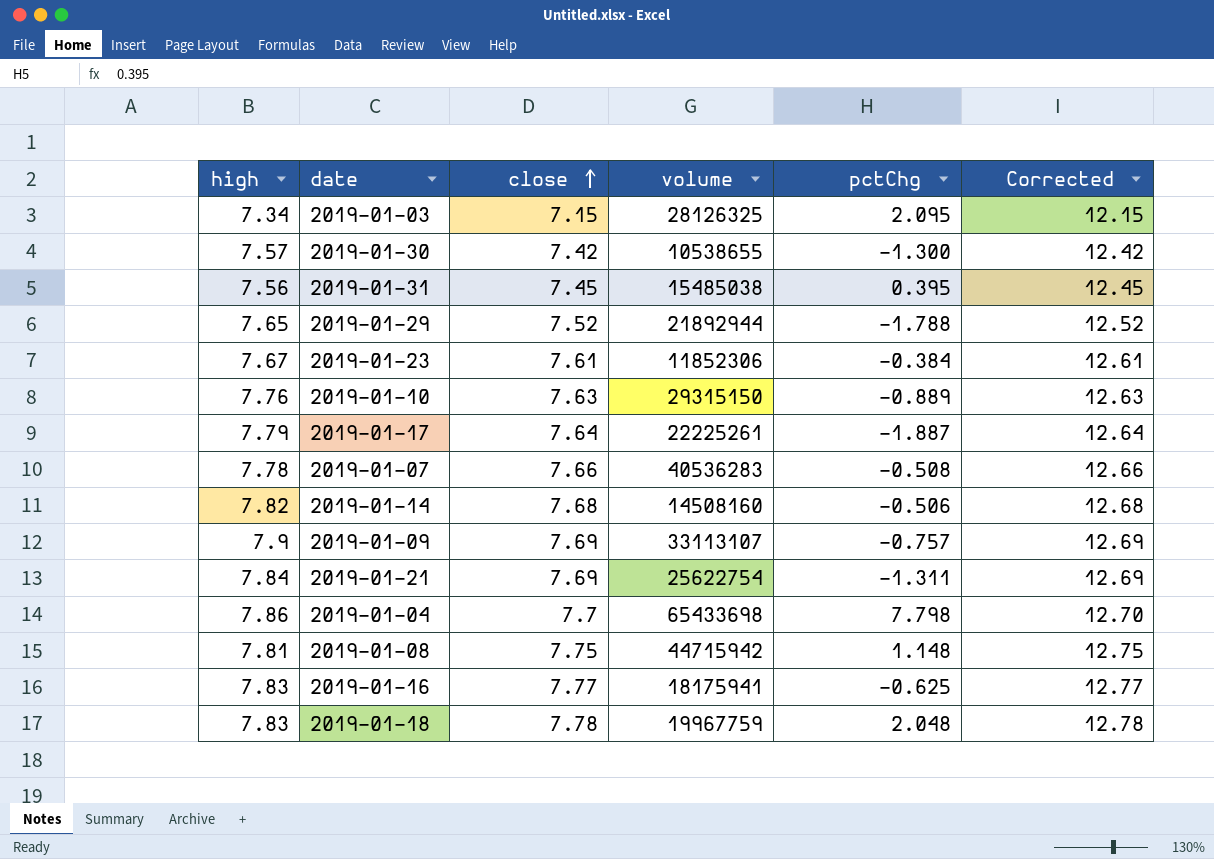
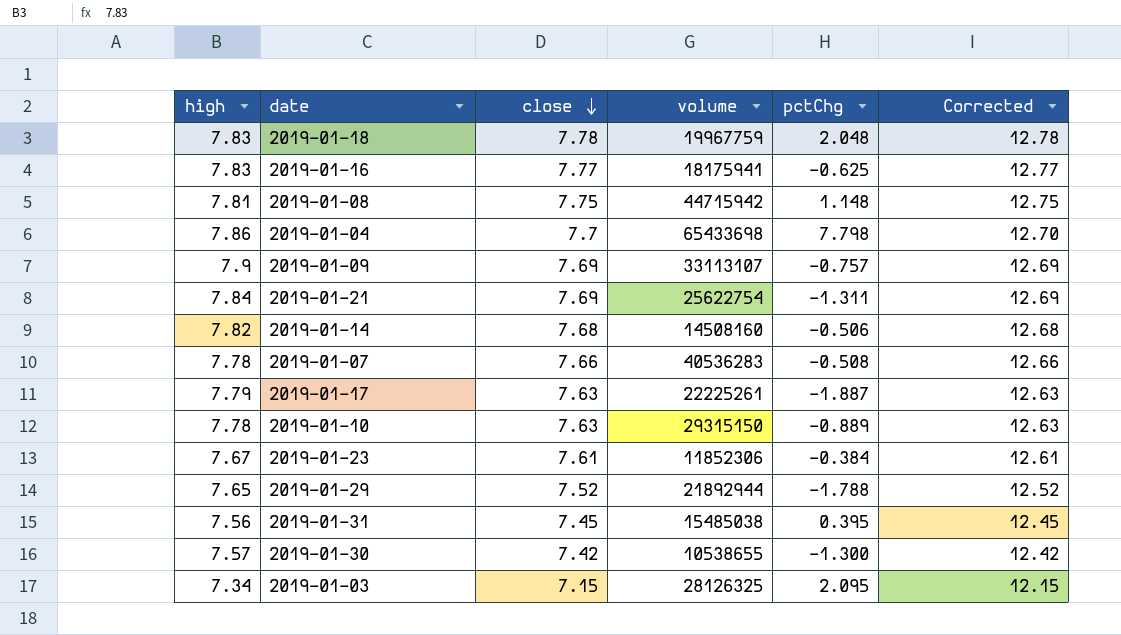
row order: close ascending -> close descending
2019-01-17 | close: 7.64 -> 7.63
2019-01-17 | Corrected: 12.64 -> 12.63
2019-01-10 | high: 7.76 -> 7.78

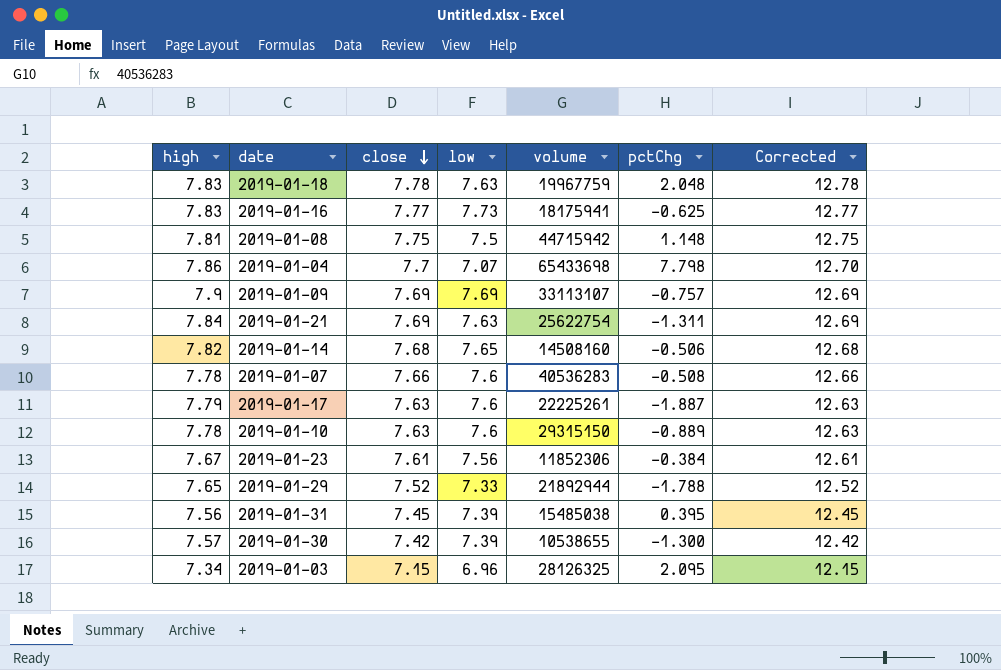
column low | position: none -> 4

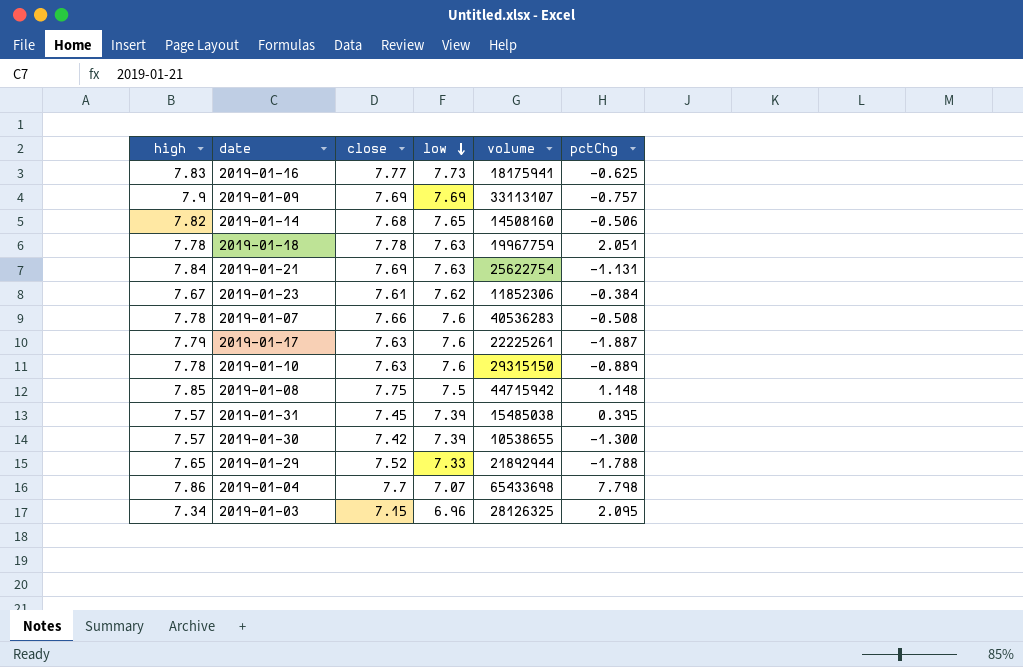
row order: close descending -> low descending
column Corrected | formula: [close] + 5 -> none
2019-01-18 | high: 7.83 -> 7.78
2019-01-18 | pctChg: 2.048 -> 2.051
2019-01-21 | pctChg: -1.311 -> -1.131
2019-01-23 | low: 7.56 -> 7.62
2019-01-08 | high: 7.81 -> 7.85
2019-01-31 | high: 7.56 -> 7.57

